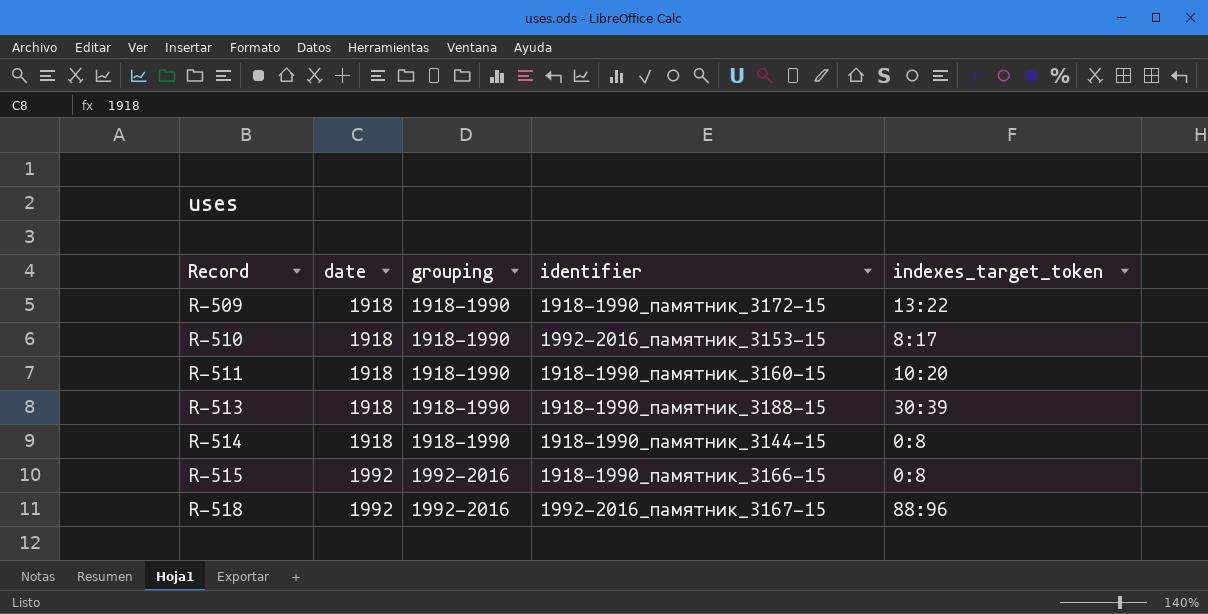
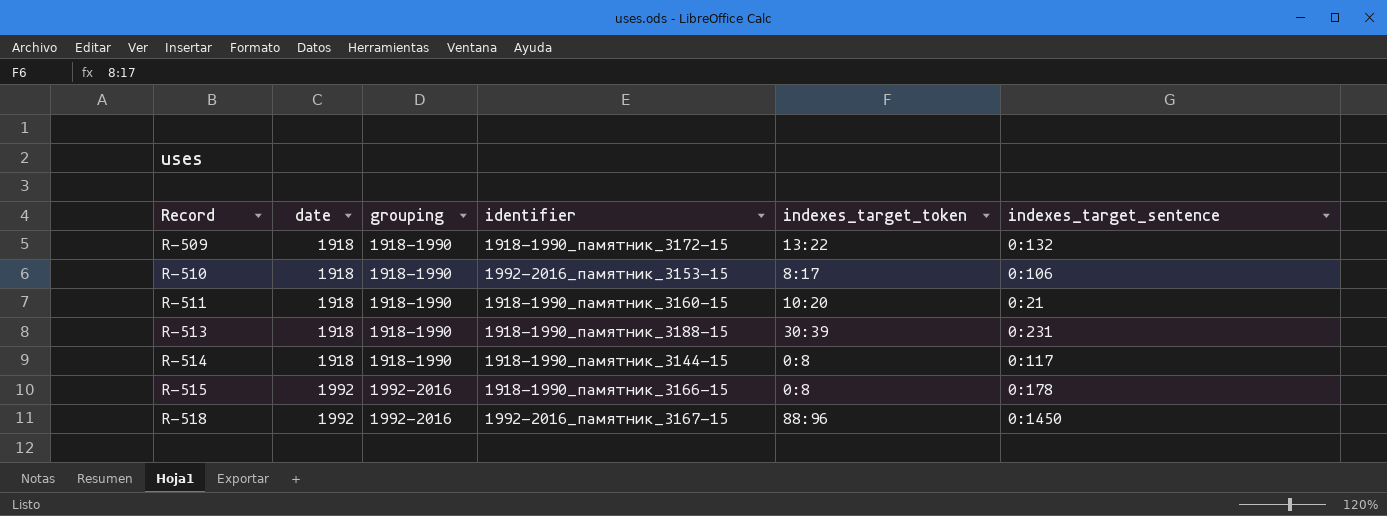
column indexes_target_sentence | position: none -> 6

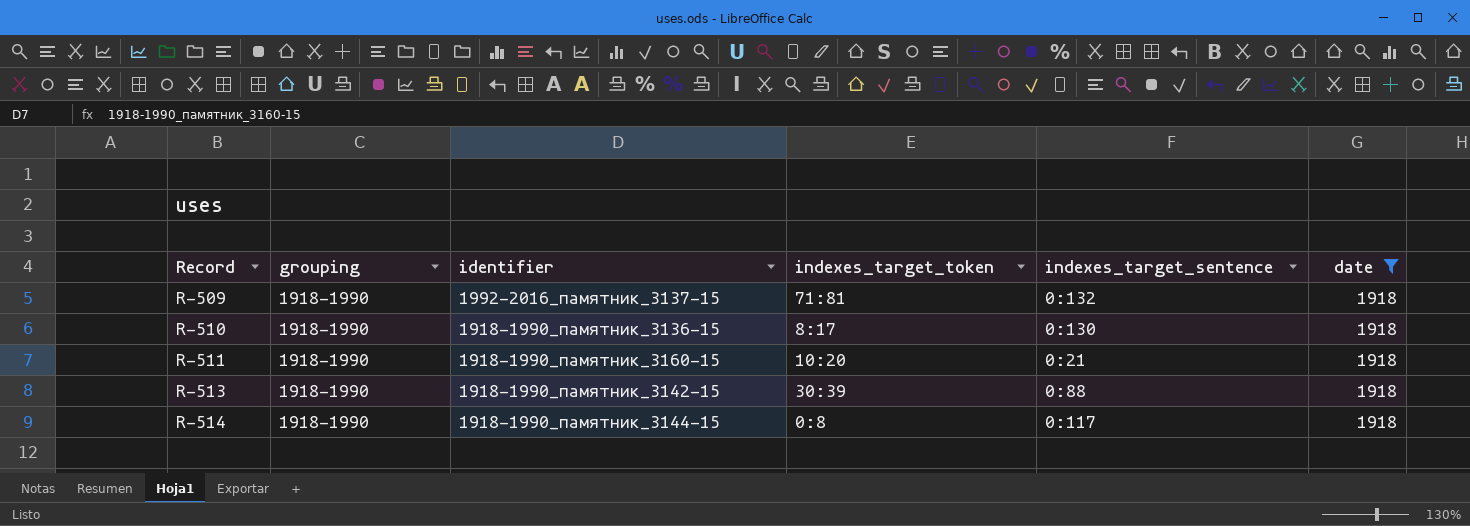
filter: none -> date = 1918
column date | position: 2 -> 6
R-509 | identifier: 1918-1990_памятник_3172-15 -> 1992-2016_памятник_3137-15
R-509 | indexes_target_token: 13:22 -> 71:81
R-510 | identifier: 1992-2016_памятник_3153-15 -> 1918-1990_памятник_3136-15
R-510 | indexes_target_sentence: 0:106 -> 0:130
R-513 | identifier: 1918-1990_памятник_3188-15 -> 1918-1990_памятник_3142-15
R-513 | indexes_target_sentence: 0:231 -> 0:88

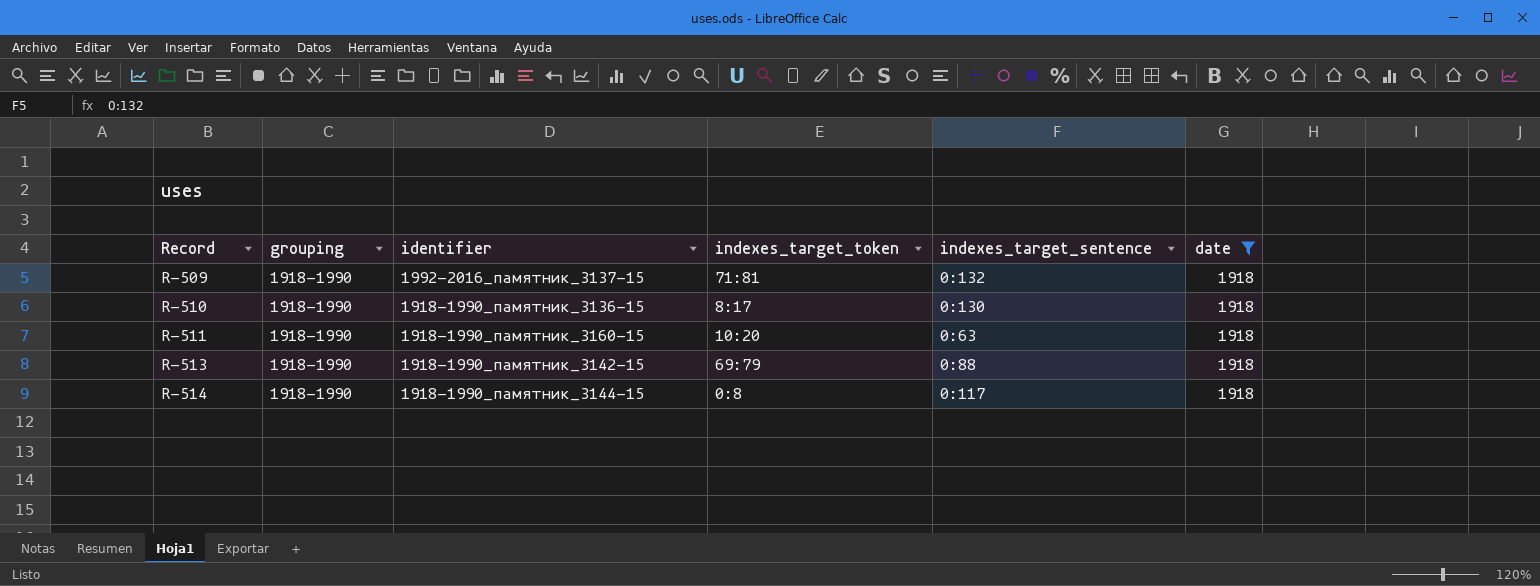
R-511 | indexes_target_sentence: 0:21 -> 0:63
R-513 | indexes_target_token: 30:39 -> 69:79

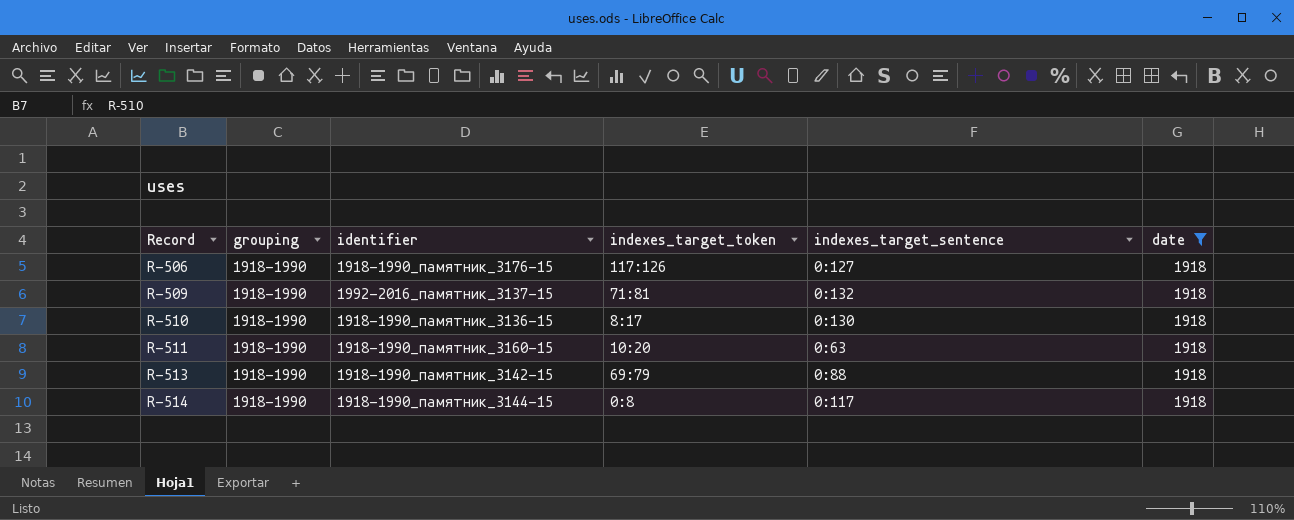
row R-506: none -> 1918-1990 | 1918-1990_памятник_3176-15 | 117:126 | 0:127 | 1918

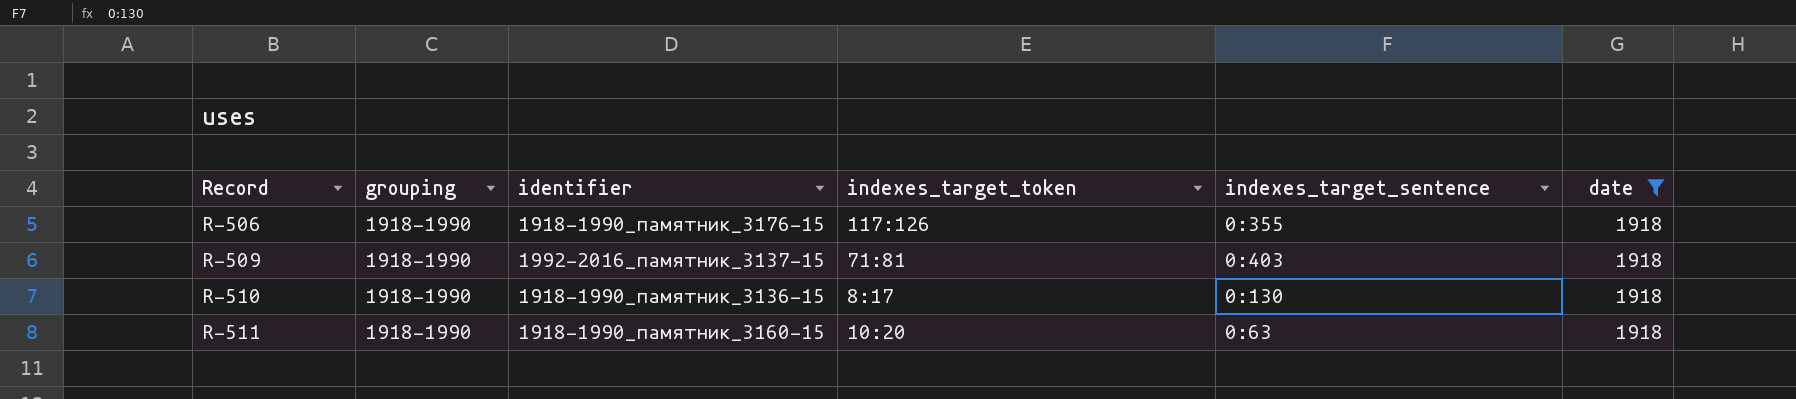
row R-513: 1918-1990 | 1918-1990_памятник_3142-15 | 69:79 | 0:88 | 1918 -> none
row R-514: 1918-1990 | 1918-1990_памятник_3144-15 | 0:8 | 0:117 | 1918 -> none
R-506 | indexes_target_sentence: 0:127 -> 0:355
R-509 | indexes_target_sentence: 0:132 -> 0:403

